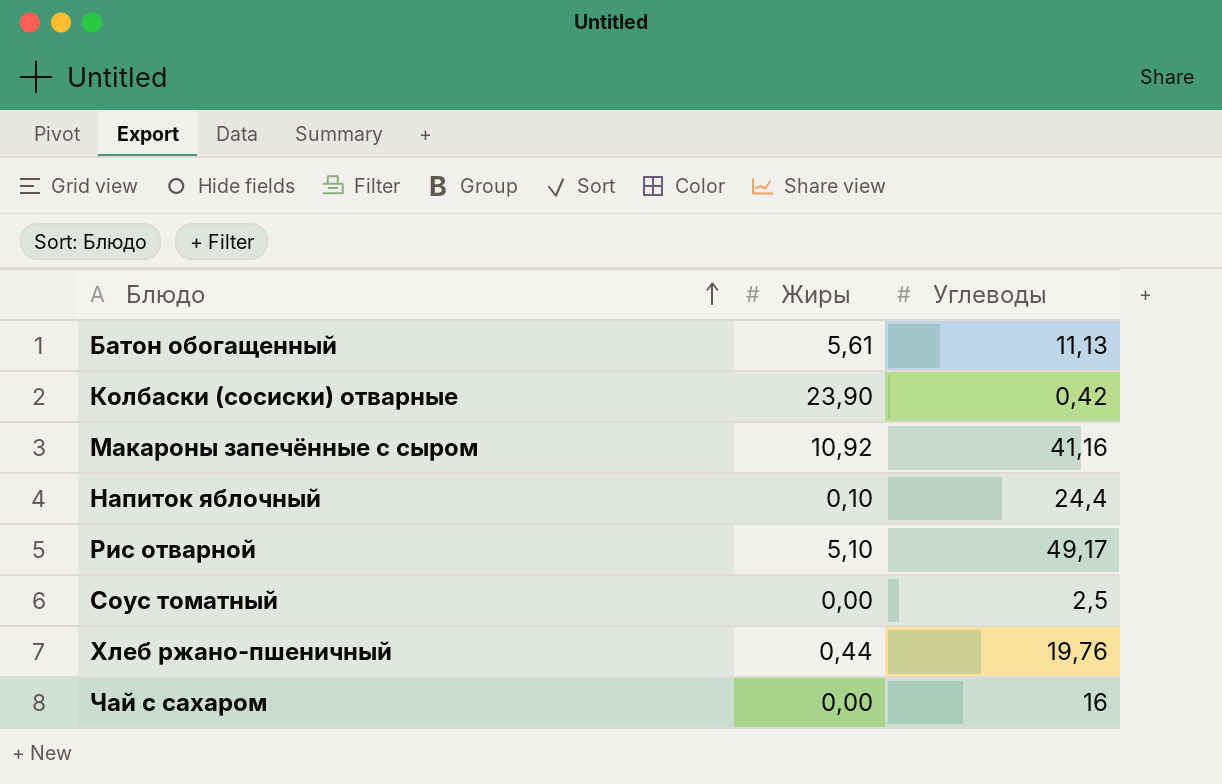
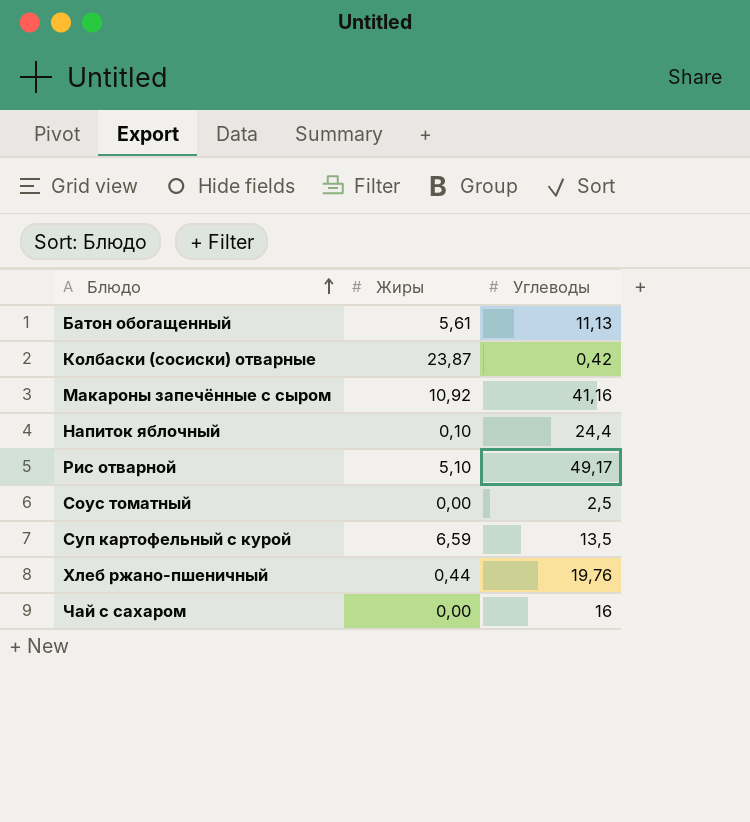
Колбаски (сосиски) отварные | Жиры: 23,90 -> 23,87
row Суп картофельный с курой: none -> 6,59 | 13,5

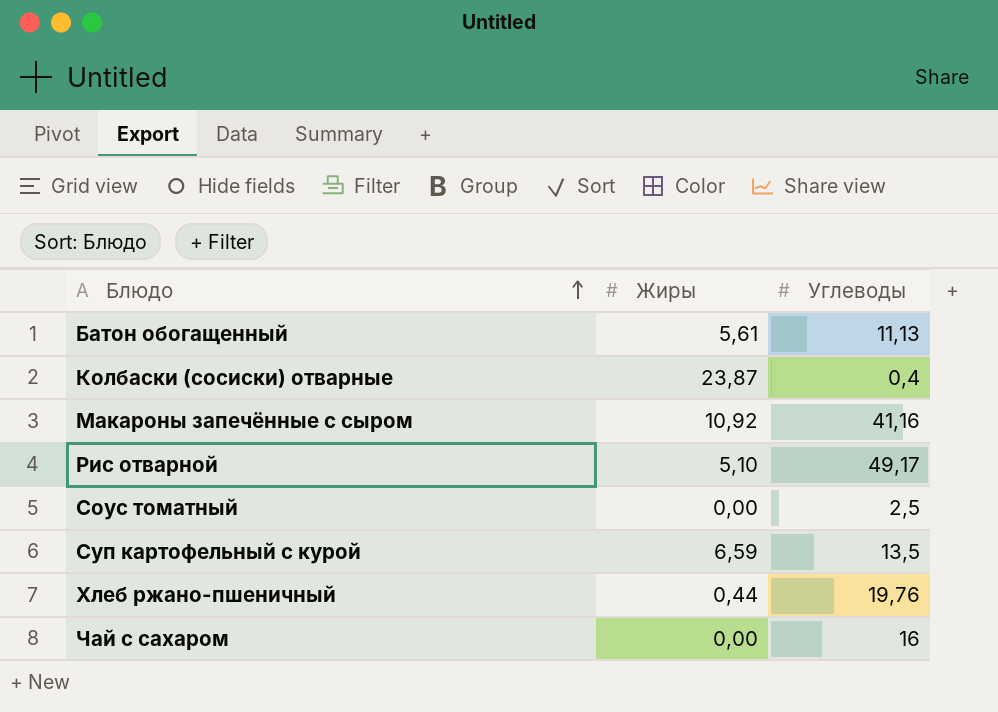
row Напиток яблочный: 0,10 | 24,4 -> none
Колбаски (сосиски) отварные | Углеводы: 0,42 -> 0,4

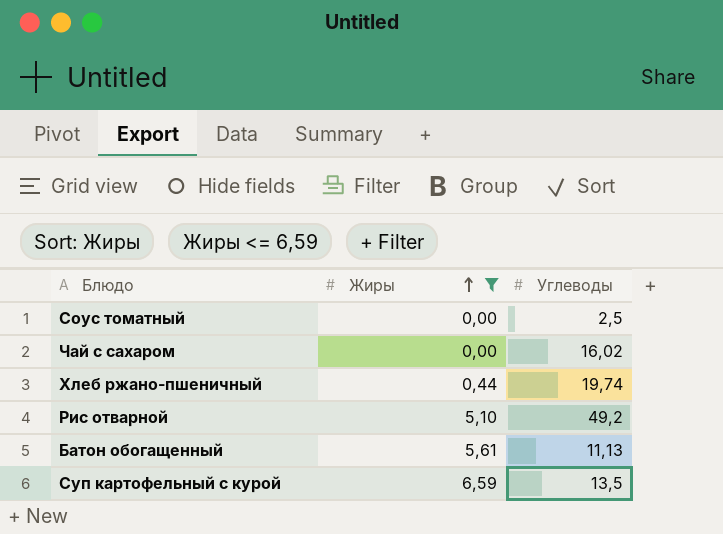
filter: none -> Жиры <= 6,59
row order: Блюдо ascending -> Жиры ascending
Чай с сахаром | Углеводы: 16 -> 16,02
Хлеб ржано-пшеничный | Углеводы: 19,76 -> 19,74
Рис отварной | Углеводы: 49,17 -> 49,2

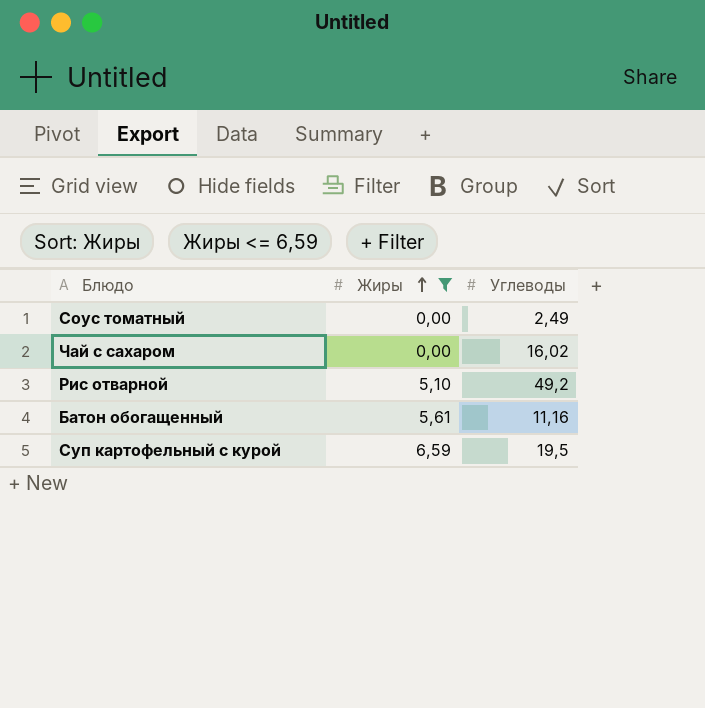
row Хлеб ржано-пшеничный: 0,44 | 19,74 -> none
Соус томатный | Углеводы: 2,5 -> 2,49
Батон обогащенный | Углеводы: 11,13 -> 11,16
Суп картофельный с курой | Углеводы: 13,5 -> 19,5

